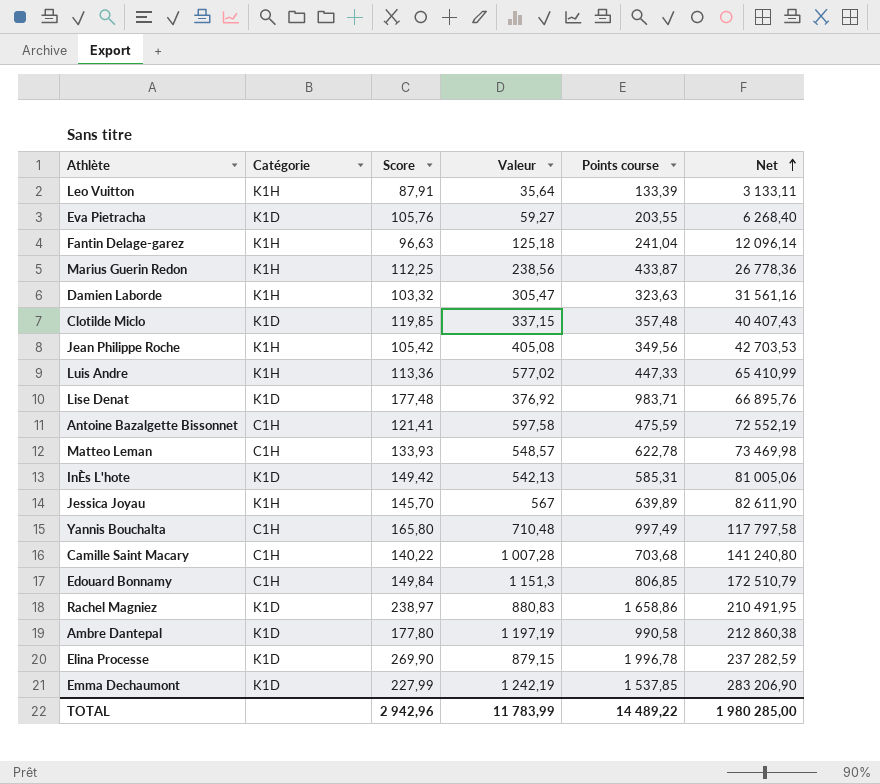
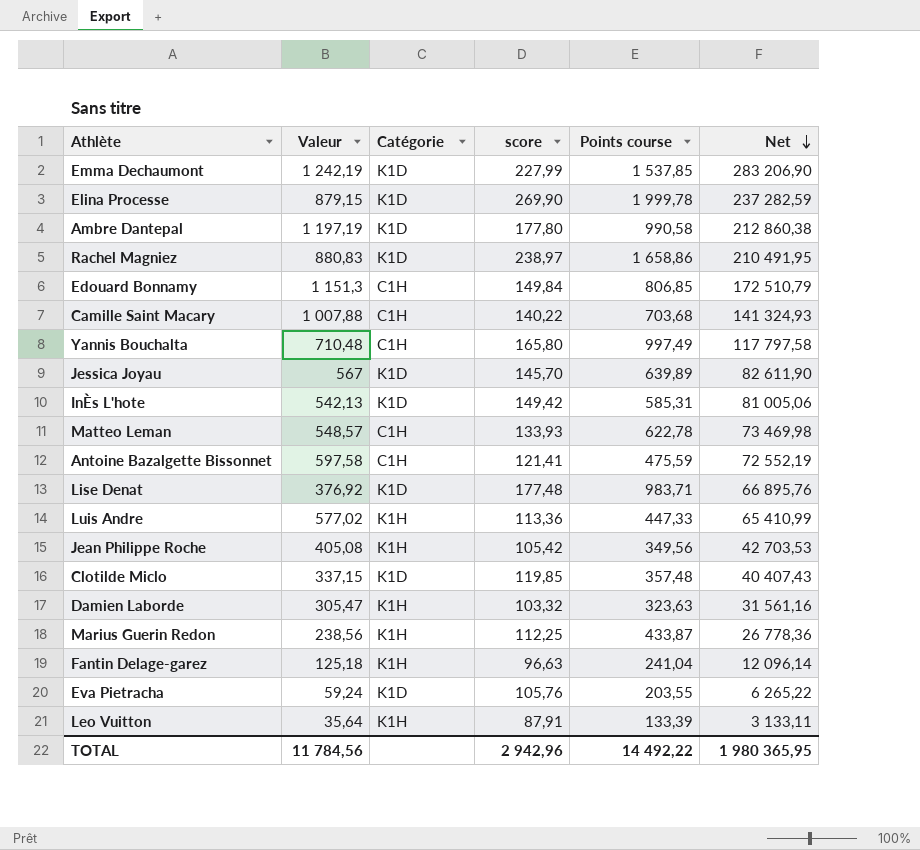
row order: Net ascending -> Net descending
column Valeur | position: 4 -> 2
column name: Score -> score
Elina Processe | Points course: 1 996,78 -> 1 999,78
Camille Saint Macary | Valeur: 1 007,28 -> 1 007,88
Camille Saint Macary | Net: 141 240,80 -> 141 324,93
Jessica Joyau | Catégorie: K1H -> K1D
Eva Pietracha | Valeur: 59,27 -> 59,24
Eva Pietracha | Net: 6 268,40 -> 6 265,22
TOTAL | Valeur: 11 783,99 -> 11 784,56
TOTAL | Points course: 14 489,22 -> 14 492,22
TOTAL | Net: 1 980 285,00 -> 1 980 365,95

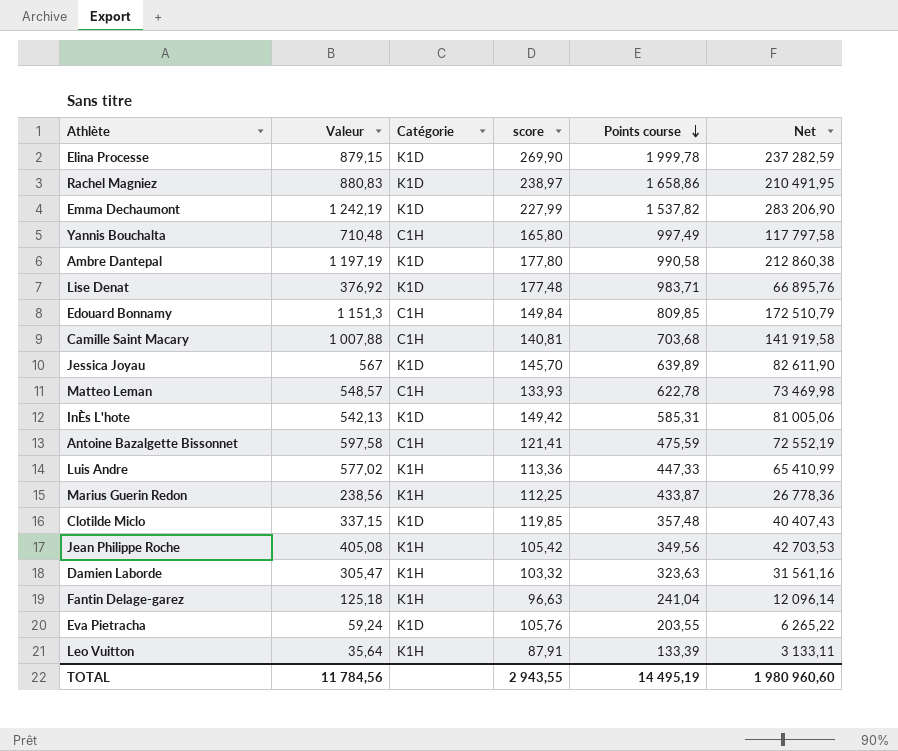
row order: Net descending -> Points course descending
Emma Dechaumont | Points course: 1 537,85 -> 1 537,82
Edouard Bonnamy | Points course: 806,85 -> 809,85
Camille Saint Macary | score: 140,22 -> 140,81
Camille Saint Macary | Net: 141 324,93 -> 141 919,58
TOTAL | score: 2 942,96 -> 2 943,55
TOTAL | Points course: 14 492,22 -> 14 495,19
TOTAL | Net: 1 980 365,95 -> 1 980 960,60

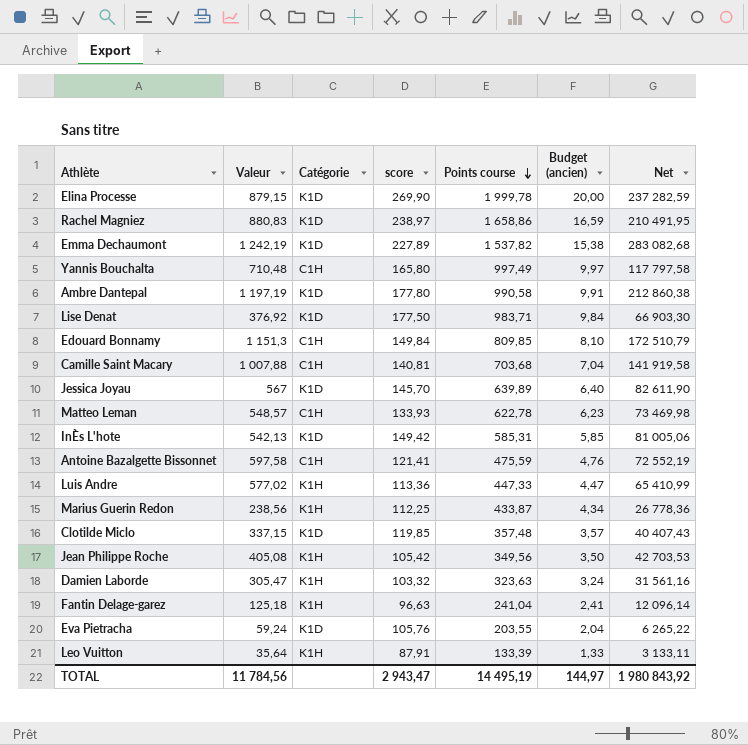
column Budget (ancien) | formula: none -> [Points course] * 0,01
Emma Dechaumont | score: 227,99 -> 227,89
Emma Dechaumont | Net: 283 206,90 -> 283 082,68
Lise Denat | score: 177,48 -> 177,50
Lise Denat | Net: 66 895,76 -> 66 903,30
TOTAL | score: 2 943,55 -> 2 943,47
TOTAL | Net: 1 980 960,60 -> 1 980 843,92

